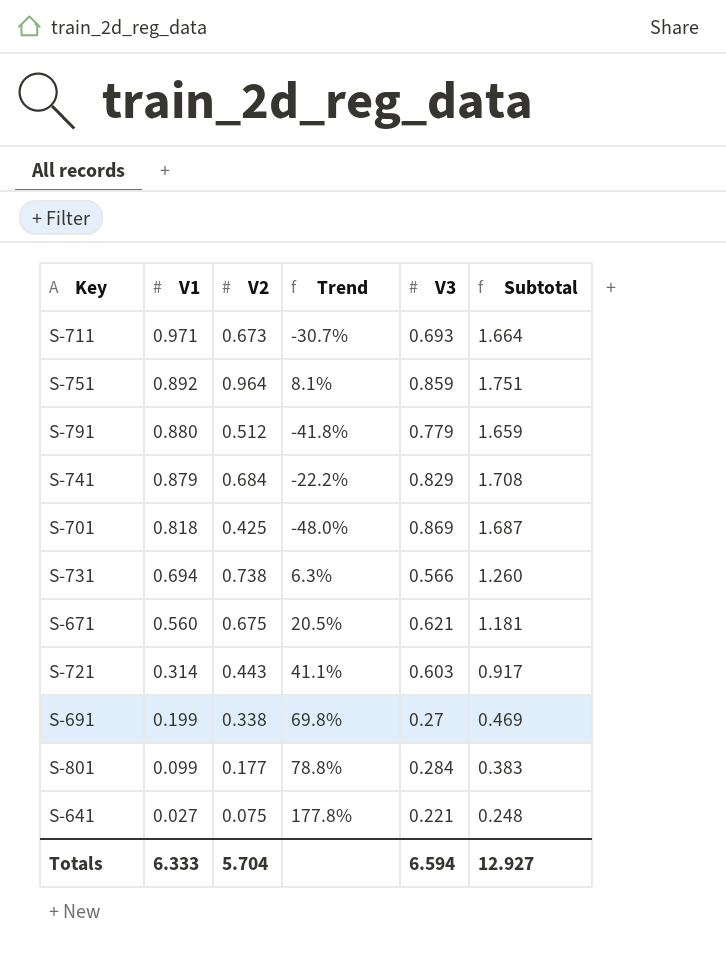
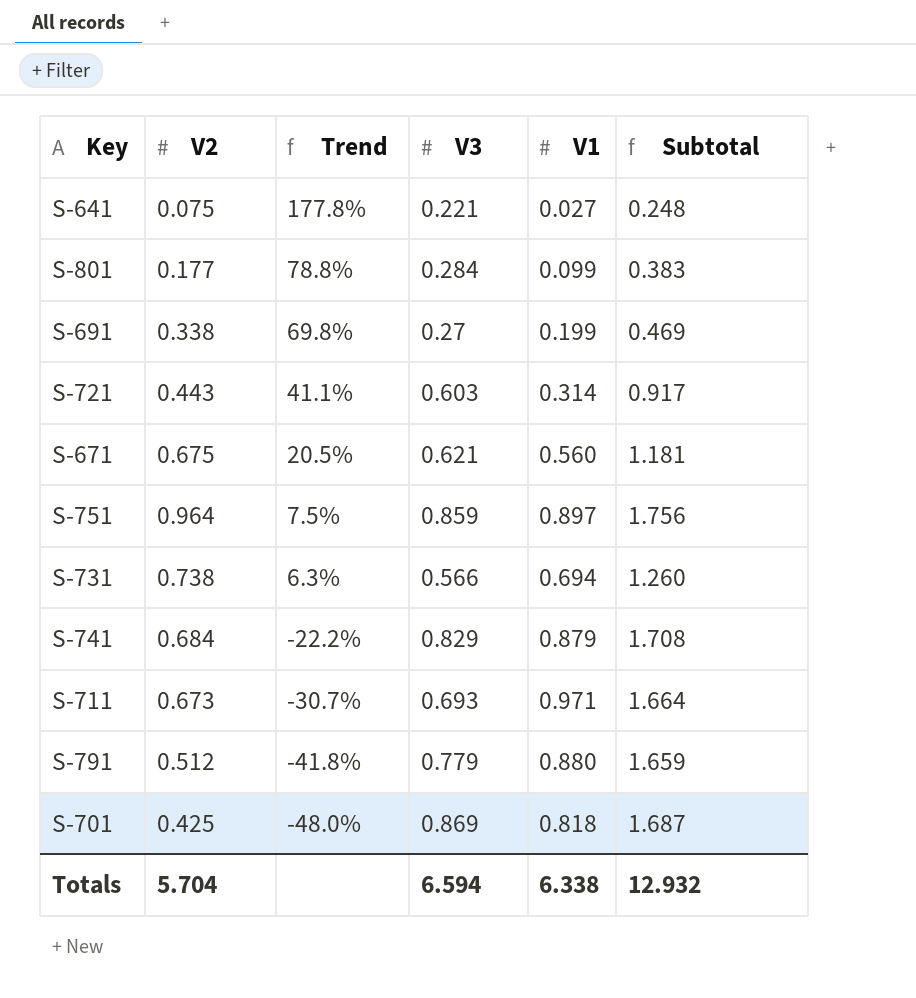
row order: V1 descending -> Trend descending
column V1 | position: 2 -> 5
S-751 | Trend: 8.1% -> 7.5%
S-751 | V1: 0.892 -> 0.897
S-751 | Subtotal: 1.751 -> 1.756
Totals | V1: 6.333 -> 6.338
Totals | Subtotal: 12.927 -> 12.932

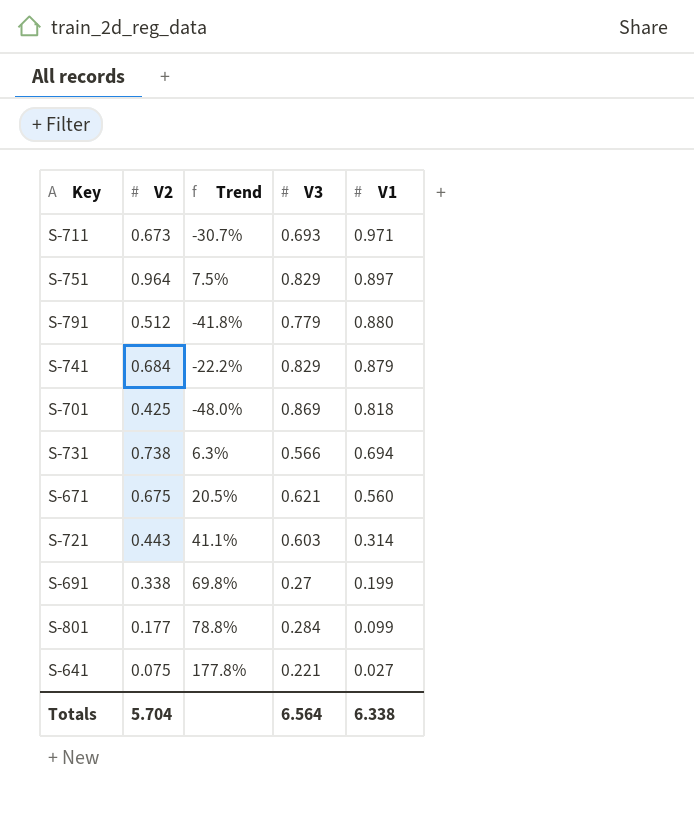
row order: Trend descending -> V1 descending
column Subtotal | formula: [V3] + [V1] -> none
S-751 | V3: 0.859 -> 0.829
Totals | V3: 6.594 -> 6.564

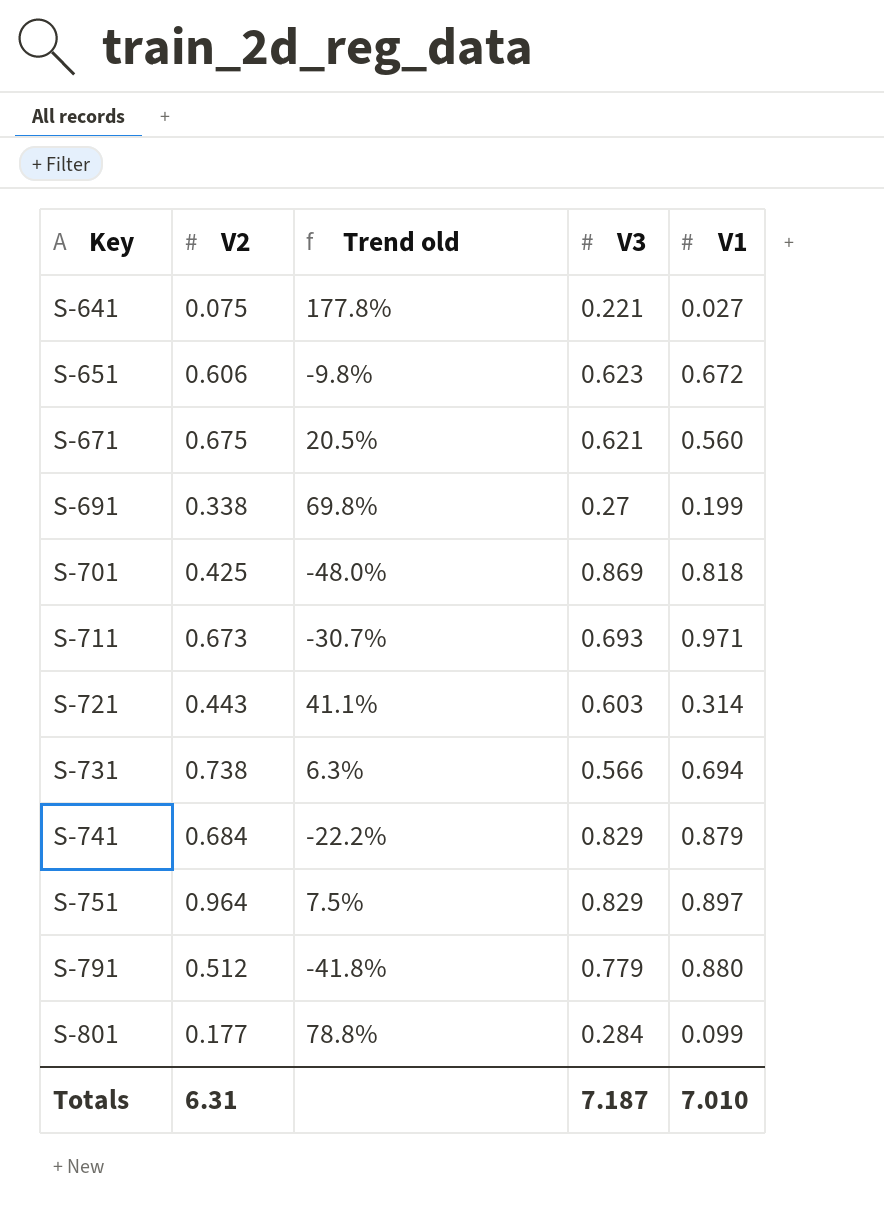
row order: V1 descending -> Key ascending
column name: Trend -> Trend old
row S-651: none -> 0.606 | -9.8% | 0.623 | 0.672
Totals | V2: 5.704 -> 6.31
Totals | V3: 6.564 -> 7.187
Totals | V1: 6.338 -> 7.010

